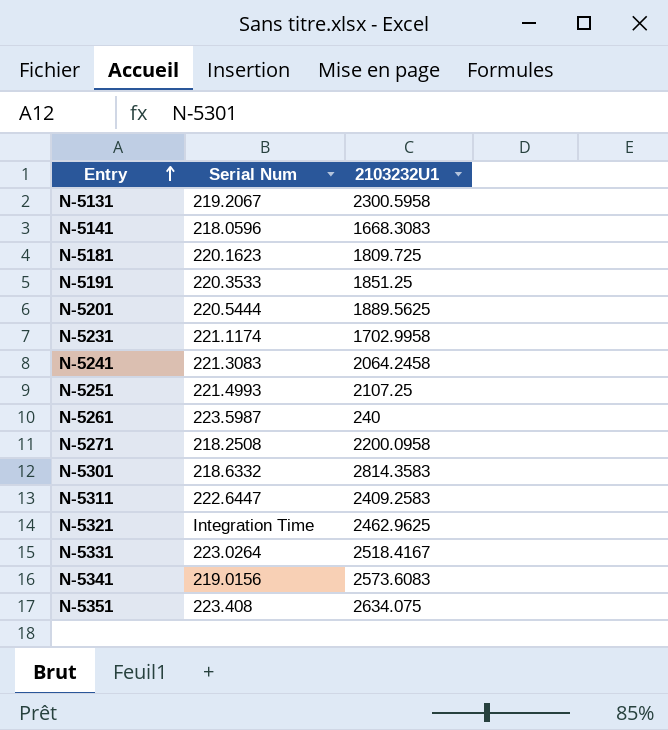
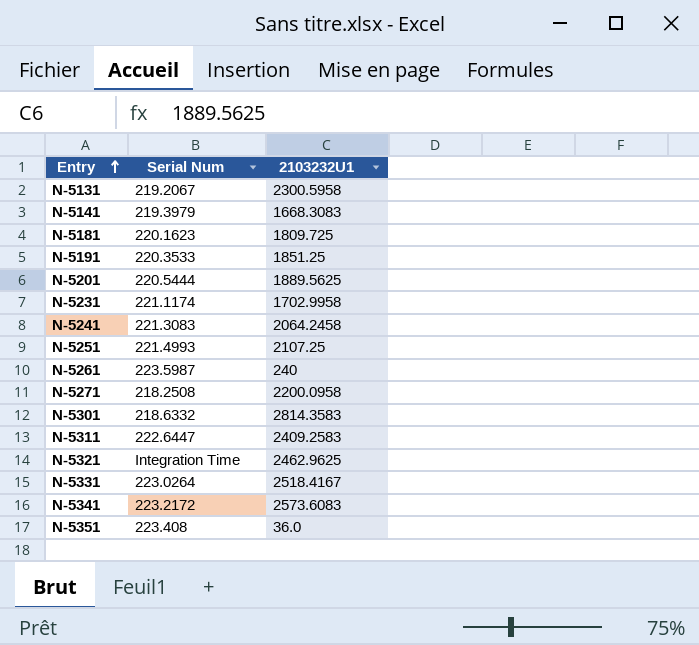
N-5141 | Serial Num: 218.0596 -> 219.3979
N-5341 | Serial Num: 219.0156 -> 223.2172
N-5351 | 2103232U1: 2634.075 -> 36.0

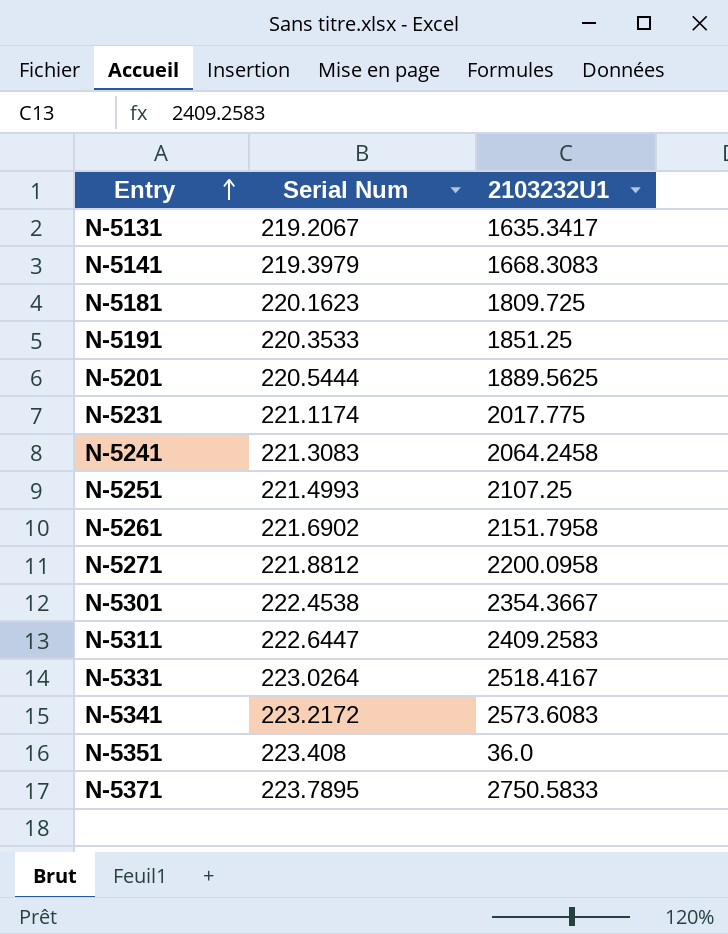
row N-5321: Integration Time | 2462.9625 -> none
N-5131 | 2103232U1: 2300.5958 -> 1635.3417
N-5231 | 2103232U1: 1702.9958 -> 2017.775
N-5261 | Serial Num: 223.5987 -> 221.6902
N-5261 | 2103232U1: 240 -> 2151.7958
N-5271 | Serial Num: 218.2508 -> 221.8812
N-5301 | Serial Num: 218.6332 -> 222.4538
N-5301 | 2103232U1: 2814.3583 -> 2354.3667
row N-5371: none -> 223.7895 | 2750.5833

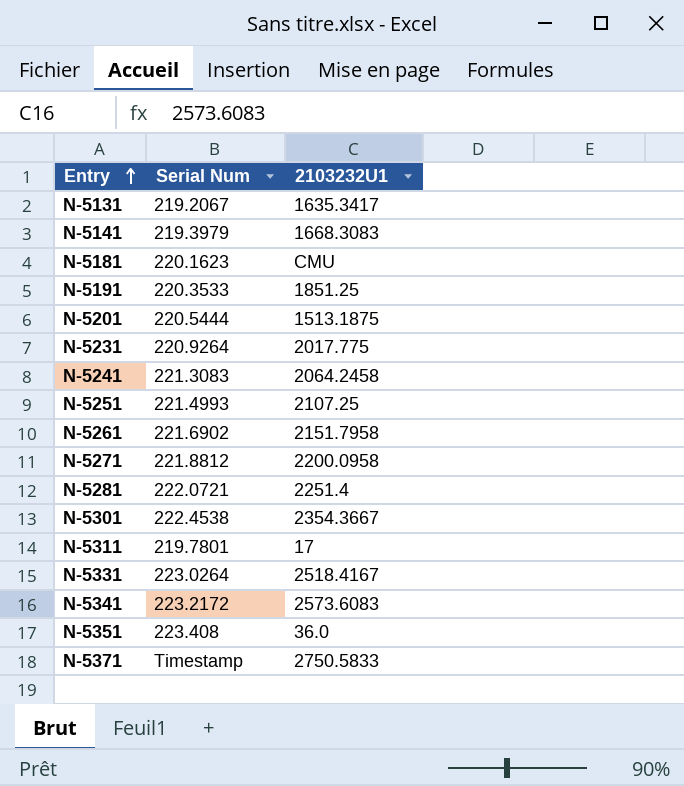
N-5181 | 2103232U1: 1809.725 -> CMU
N-5201 | 2103232U1: 1889.5625 -> 1513.1875
N-5231 | Serial Num: 221.1174 -> 220.9264
row N-5281: none -> 222.0721 | 2251.4
N-5311 | Serial Num: 222.6447 -> 219.7801
N-5311 | 2103232U1: 2409.2583 -> 17
N-5371 | Serial Num: 223.7895 -> Timestamp

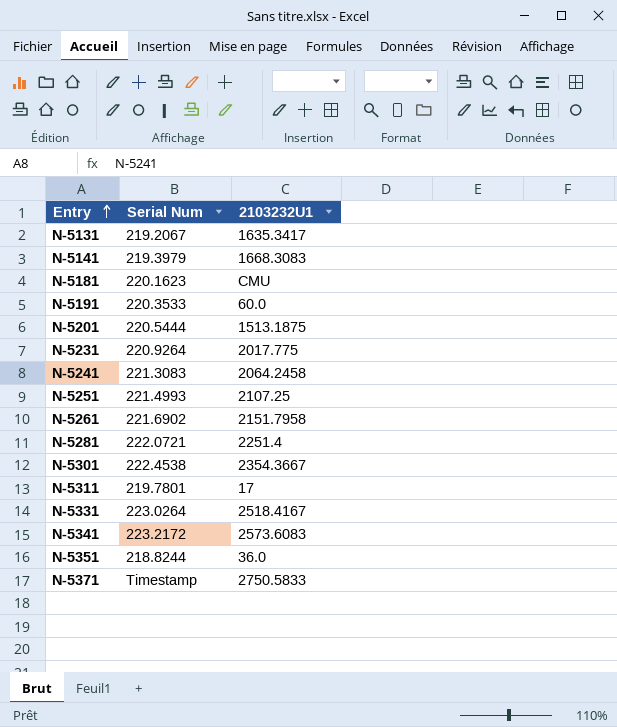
row N-5271: 221.8812 | 2200.0958 -> none
N-5191 | 2103232U1: 1851.25 -> 60.0
N-5351 | Serial Num: 223.408 -> 218.8244

